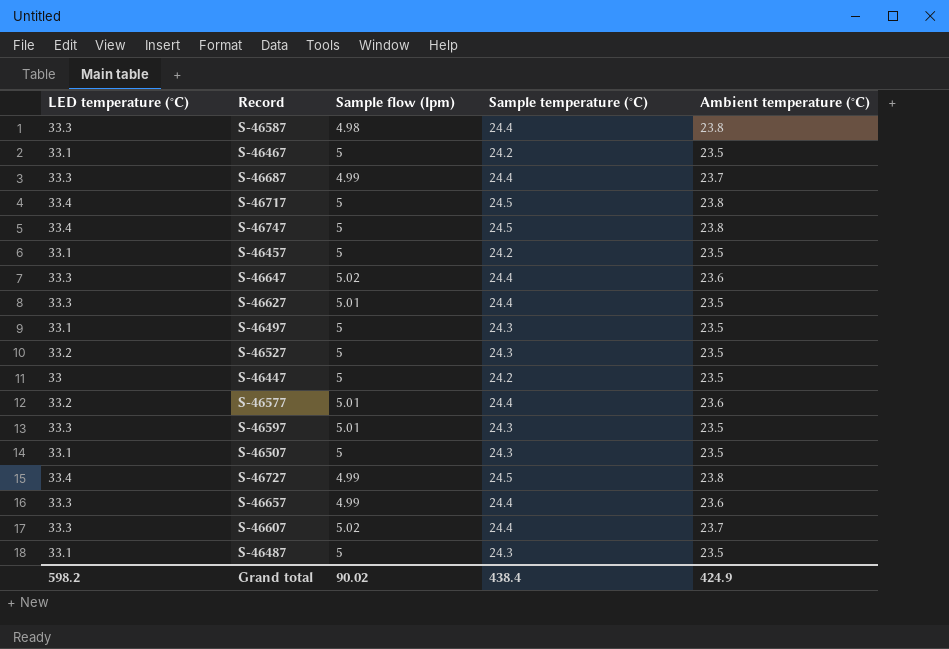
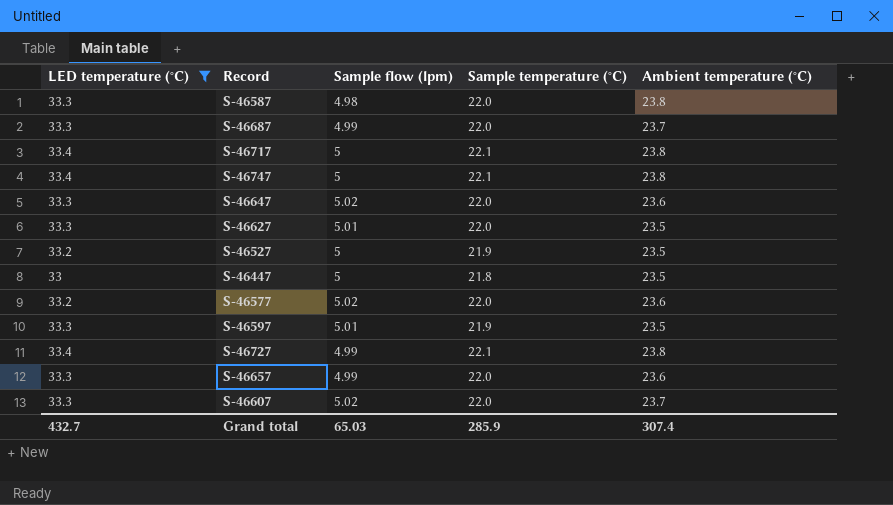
filter: none -> LED temperature (°C) != 33.1
S-46587 | Sample temperature (°C): 24.4 -> 22.0
S-46687 | Sample temperature (°C): 24.4 -> 22.0
S-46717 | Sample temperature (°C): 24.5 -> 22.1
S-46747 | Sample temperature (°C): 24.5 -> 22.1
S-46647 | Sample temperature (°C): 24.4 -> 22.0
S-46627 | Sample temperature (°C): 24.4 -> 22.0
S-46527 | Sample temperature (°C): 24.3 -> 21.9
S-46447 | Sample temperature (°C): 24.2 -> 21.8
S-46577 | Sample flow (lpm): 5.01 -> 5.02
S-46577 | Sample temperature (°C): 24.4 -> 22.0
S-46597 | Sample temperature (°C): 24.3 -> 21.9
S-46727 | Sample temperature (°C): 24.5 -> 22.1
S-46657 | Sample temperature (°C): 24.4 -> 22.0
S-46607 | Sample temperature (°C): 24.4 -> 22.0
Grand total | LED temperature (°C): 598.2 -> 432.7
Grand total | Sample flow (lpm): 90.02 -> 65.03
Grand total | Sample temperature (°C): 438.4 -> 285.9
Grand total | Ambient temperature (°C): 424.9 -> 307.4

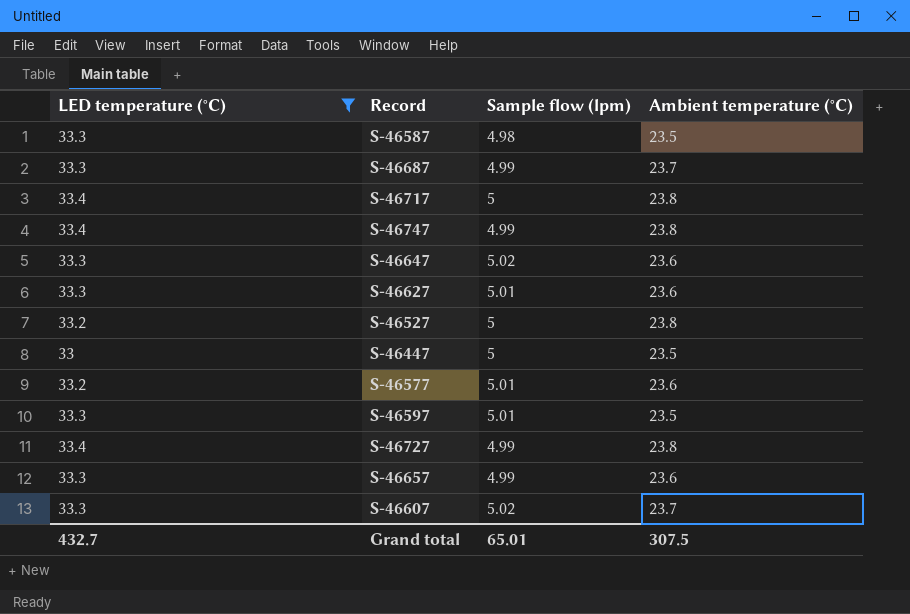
column Sample temperature (°C) | position: 4 -> none
S-46587 | Ambient temperature (°C): 23.8 -> 23.5
S-46747 | Sample flow (lpm): 5 -> 4.99
S-46627 | Ambient temperature (°C): 23.5 -> 23.6
S-46527 | Ambient temperature (°C): 23.5 -> 23.8
S-46577 | Sample flow (lpm): 5.02 -> 5.01
Grand total | Sample flow (lpm): 65.03 -> 65.01
Grand total | Ambient temperature (°C): 307.4 -> 307.5

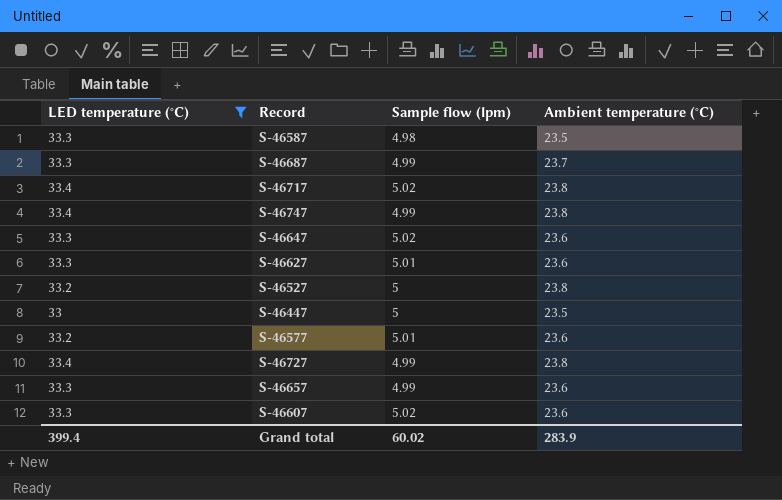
row S-46597: 33.3 | 5.01 | 23.5 -> none
S-46717 | Sample flow (lpm): 5 -> 5.02
S-46607 | Ambient temperature (°C): 23.7 -> 23.6
Grand total | LED temperature (°C): 432.7 -> 399.4
Grand total | Sample flow (lpm): 65.01 -> 60.02
Grand total | Ambient temperature (°C): 307.5 -> 283.9

